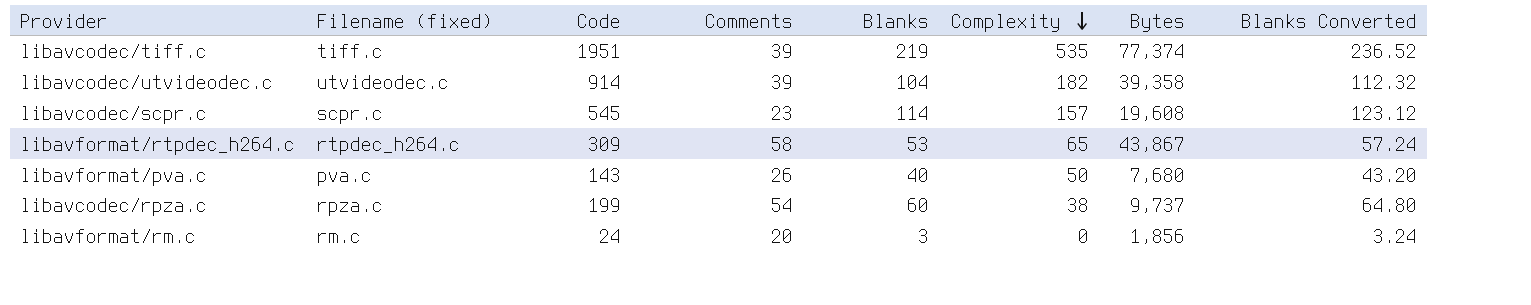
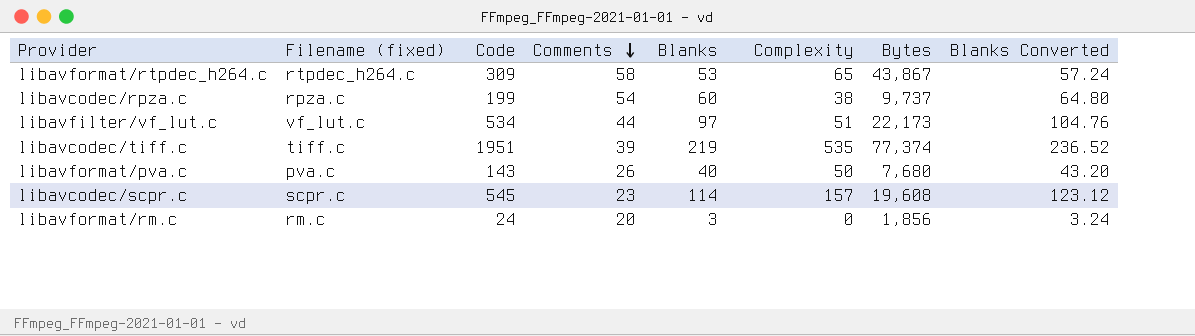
row order: Complexity descending -> Comments descending
row libavcodec/utvideodec.c: utvideodec.c | 914 | 39 | 104 | 182 | 39,358 | 112.32 -> none
row libavfilter/vf_lut.c: none -> vf_lut.c | 534 | 44 | 97 | 51 | 22,173 | 104.76

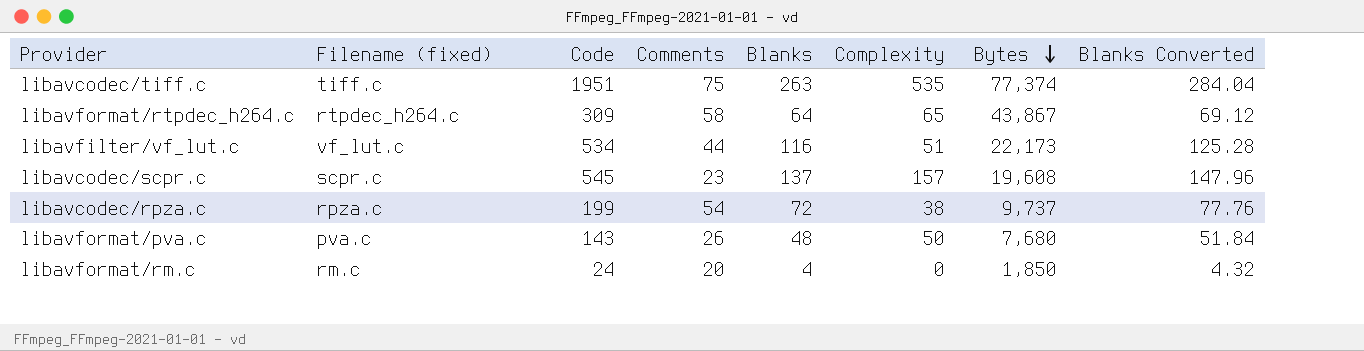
row order: Comments descending -> Bytes descending
libavcodec/tiff.c | Comments: 39 -> 75
libavcodec/tiff.c | Blanks: 219 -> 263
libavcodec/tiff.c | Blanks Converted: 236.52 -> 284.04
libavformat/rtpdec_h264.c | Blanks: 53 -> 64
libavformat/rtpdec_h264.c | Blanks Converted: 57.24 -> 69.12
libavfilter/vf_lut.c | Blanks: 97 -> 116
libavfilter/vf_lut.c | Blanks Converted: 104.76 -> 125.28
libavcodec/scpr.c | Blanks: 114 -> 137
libavcodec/scpr.c | Blanks Converted: 123.12 -> 147.96
libavcodec/rpza.c | Blanks: 60 -> 72
libavcodec/rpza.c | Blanks Converted: 64.80 -> 77.76
libavformat/pva.c | Blanks: 40 -> 48
libavformat/pva.c | Blanks Converted: 43.20 -> 51.84
libavformat/rm.c | Blanks: 3 -> 4
libavformat/rm.c | Bytes: 1,856 -> 1,850
libavformat/rm.c | Blanks Converted: 3.24 -> 4.32

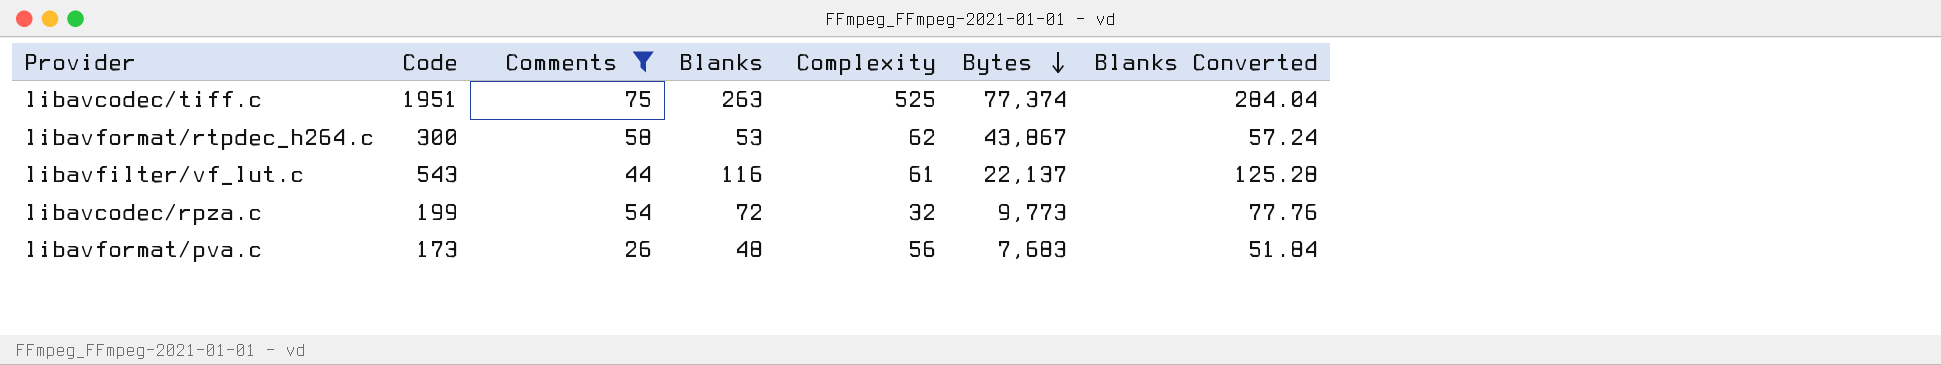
filter: none -> Comments >= 26
column Filename (fixed) | position: 2 -> none
libavcodec/tiff.c | Complexity: 535 -> 525
libavformat/rtpdec_h264.c | Code: 309 -> 300
libavformat/rtpdec_h264.c | Blanks: 64 -> 53
libavformat/rtpdec_h264.c | Complexity: 65 -> 62
libavformat/rtpdec_h264.c | Blanks Converted: 69.12 -> 57.24
libavfilter/vf_lut.c | Code: 534 -> 543
libavfilter/vf_lut.c | Complexity: 51 -> 61
libavfilter/vf_lut.c | Bytes: 22,173 -> 22,137
libavcodec/rpza.c | Complexity: 38 -> 32
libavcodec/rpza.c | Bytes: 9,737 -> 9,773
libavformat/pva.c | Code: 143 -> 173
libavformat/pva.c | Complexity: 50 -> 56
libavformat/pva.c | Bytes: 7,680 -> 7,683

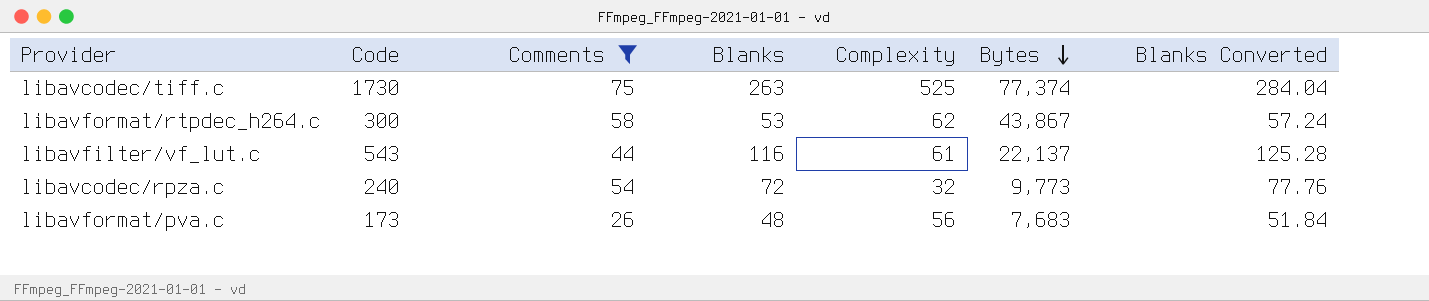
libavcodec/tiff.c | Code: 1951 -> 1730
libavcodec/rpza.c | Code: 199 -> 240

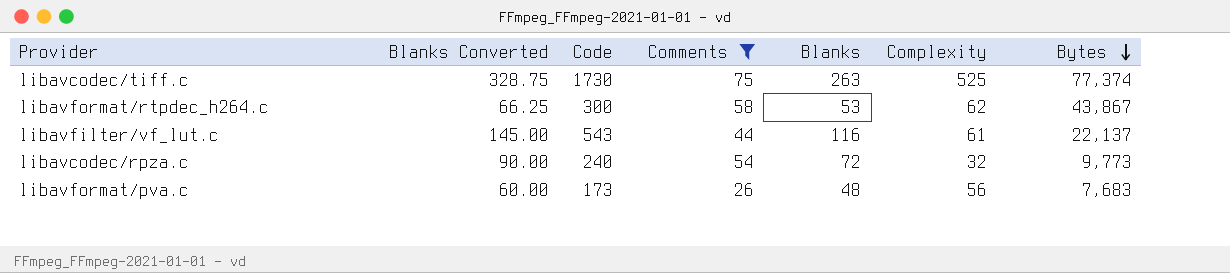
column Blanks Converted | formula: [Blanks] * 1.08 -> [Blanks] * 1.25
column Blanks Converted | position: 7 -> 2

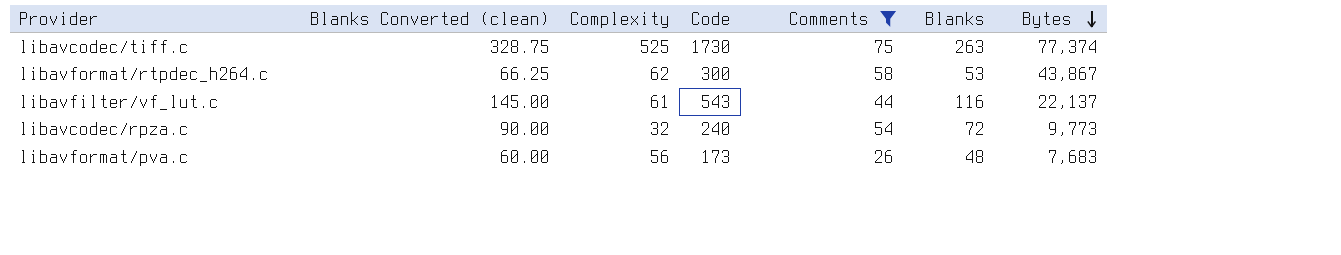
column name: Blanks Converted -> Blanks Converted (clean)
column Complexity | position: 6 -> 3

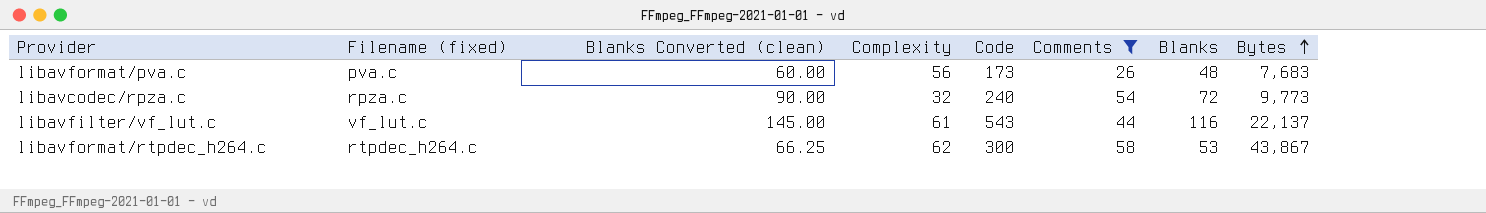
row order: Bytes descending -> Bytes ascending
column Filename (fixed) | position: none -> 2
row libavcodec/tiff.c: 328.75 | 525 | 1730 | 75 | 263 | 77,374 -> none

